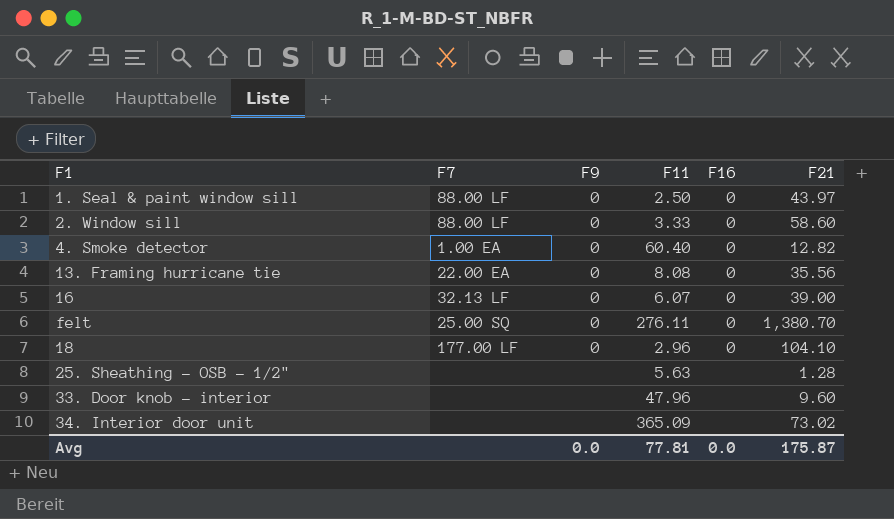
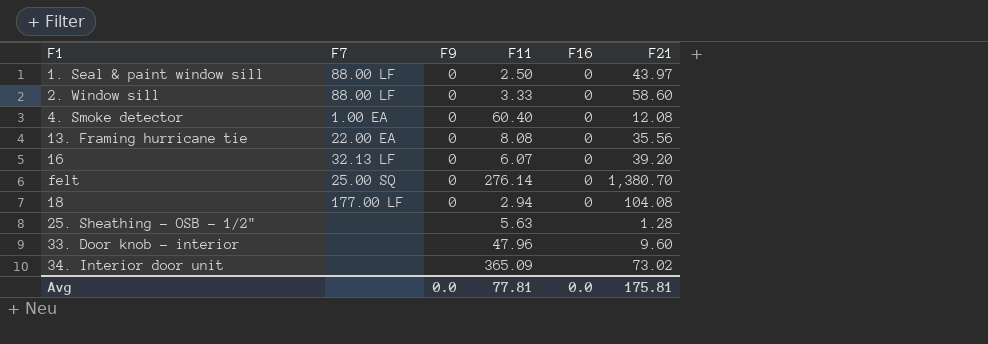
4. Smoke detector | F21: 12.82 -> 12.08
16 | F21: 39.00 -> 39.20
felt | F11: 276.11 -> 276.14
18 | F11: 2.96 -> 2.94
18 | F21: 104.10 -> 104.08
Avg | F21: 175.87 -> 175.81

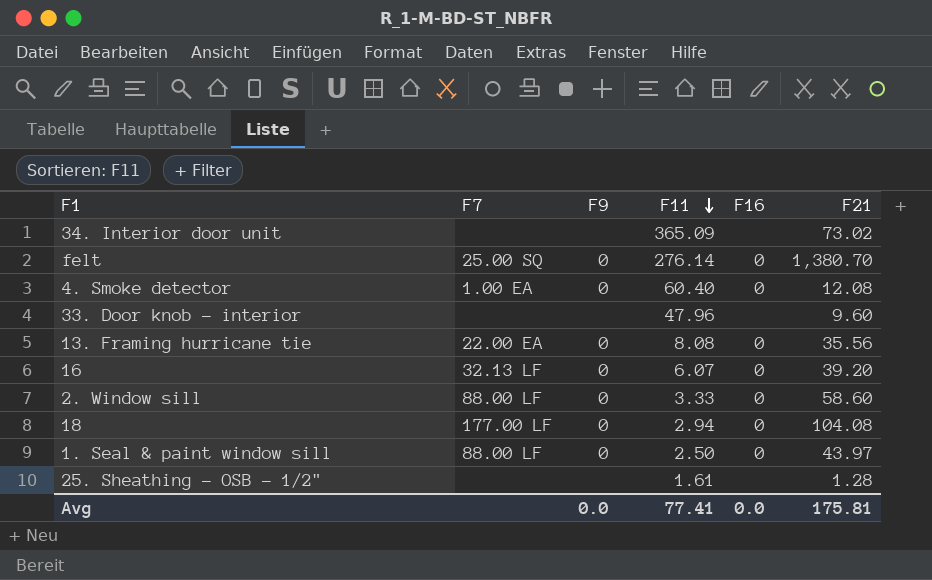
row order: none -> F11 descending
25. Sheathing - OSB - 1/2" | F11: 5.63 -> 1.61
Avg | F11: 77.81 -> 77.41

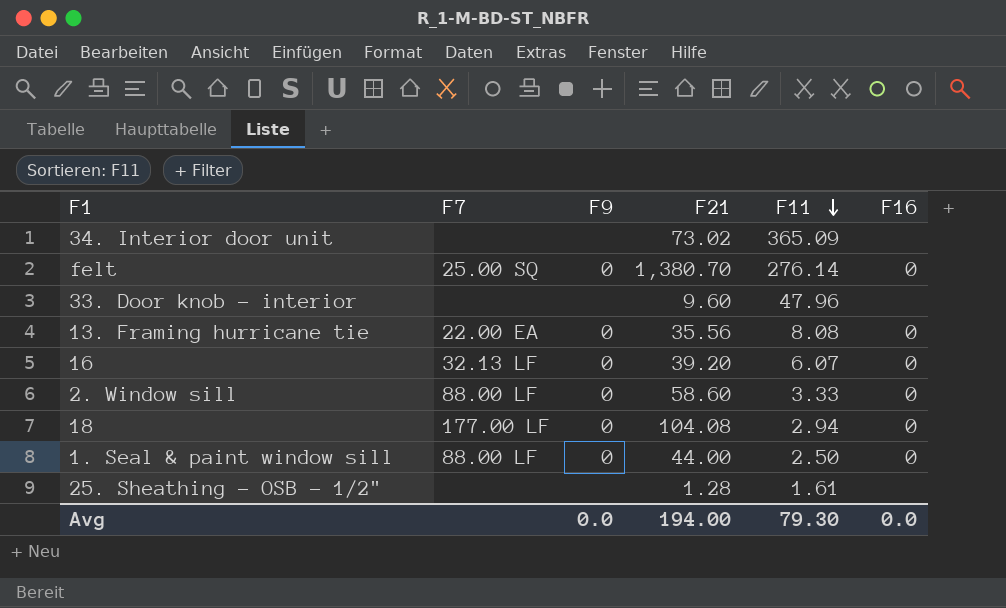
column F21 | position: 6 -> 4
row 4. Smoke detector: 1.00 EA | 0 | 60.40 | 0 | 12.08 -> none
1. Seal & paint window sill | F21: 43.97 -> 44.00
Avg | F21: 175.81 -> 194.00
Avg | F11: 77.41 -> 79.30

